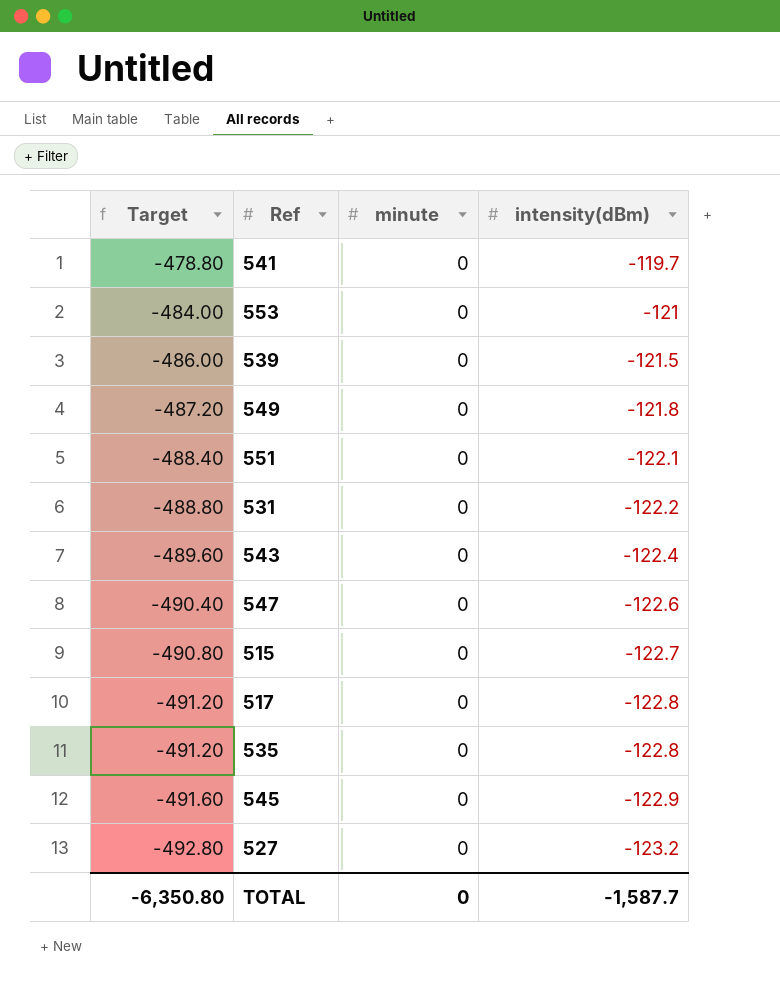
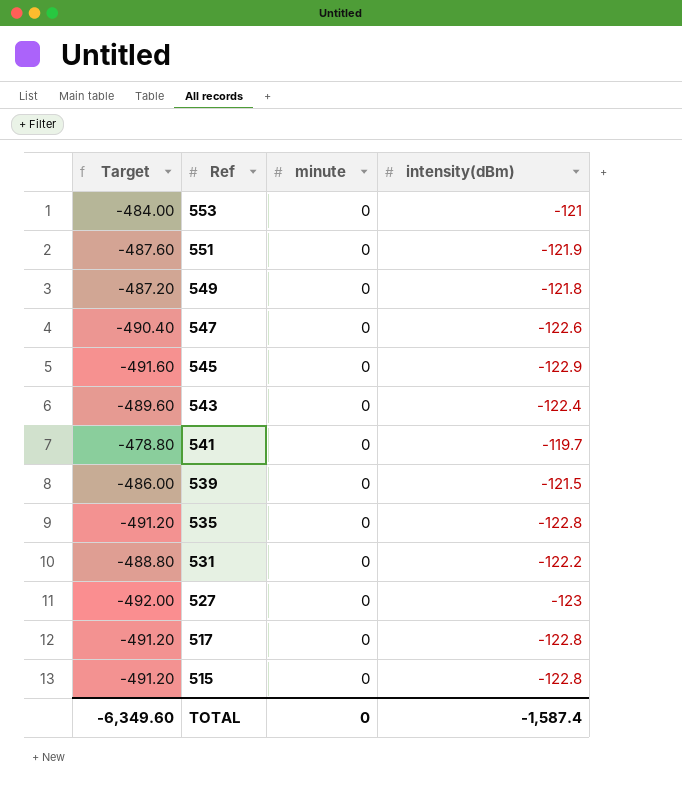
row order: Target descending -> Ref descending
551 | Target: -488.40 -> -487.60
551 | intensity(dBm): -122.1 -> -121.9
527 | Target: -492.80 -> -492.00
527 | intensity(dBm): -123.2 -> -123
515 | Target: -490.80 -> -491.20
515 | intensity(dBm): -122.7 -> -122.8
TOTAL | Target: -6,350.80 -> -6,349.60
TOTAL | intensity(dBm): -1,587.7 -> -1,587.4

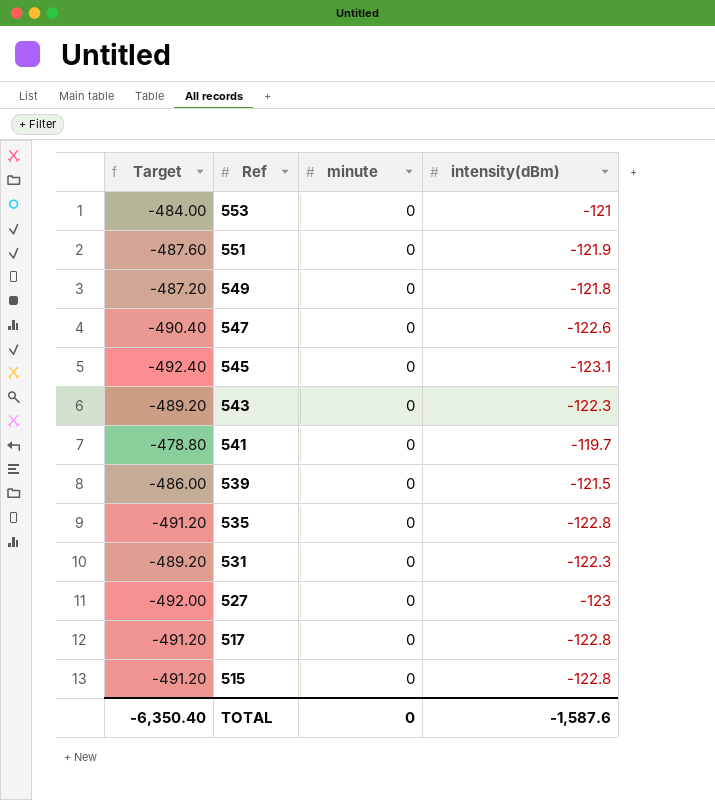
545 | Target: -491.60 -> -492.40
545 | intensity(dBm): -122.9 -> -123.1
543 | Target: -489.60 -> -489.20
543 | intensity(dBm): -122.4 -> -122.3
531 | Target: -488.80 -> -489.20
531 | intensity(dBm): -122.2 -> -122.3
TOTAL | Target: -6,349.60 -> -6,350.40
TOTAL | intensity(dBm): -1,587.4 -> -1,587.6

